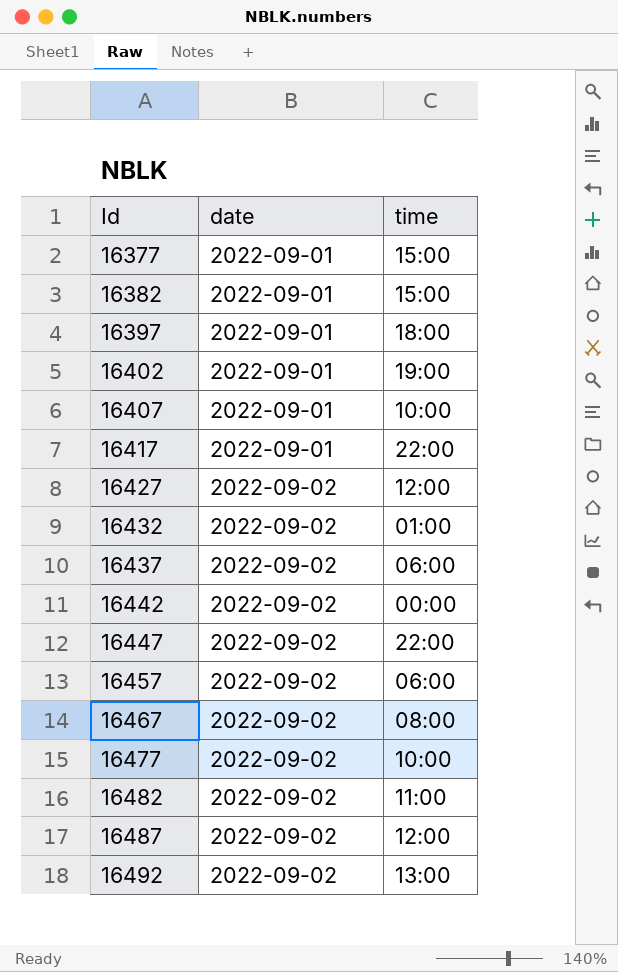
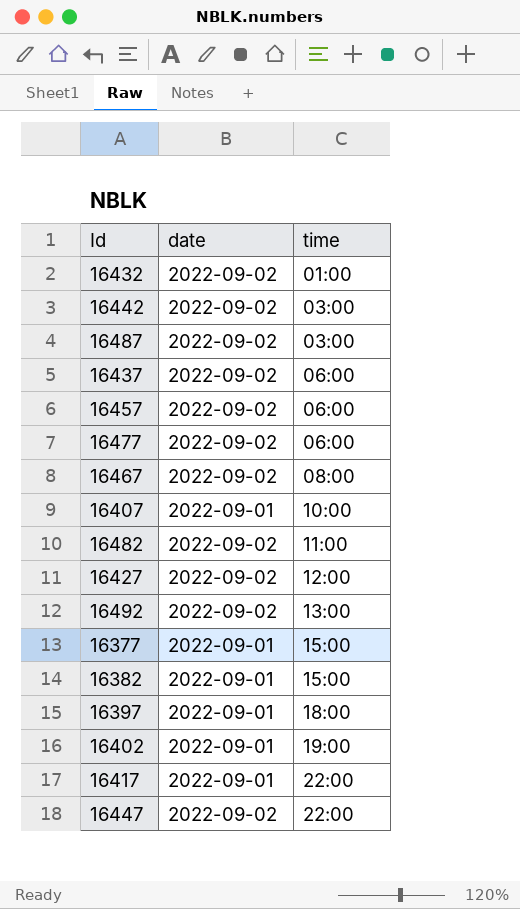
row order: Id ascending -> time ascending
16442 | time: 00:00 -> 03:00
16487 | time: 12:00 -> 03:00
16477 | time: 10:00 -> 06:00

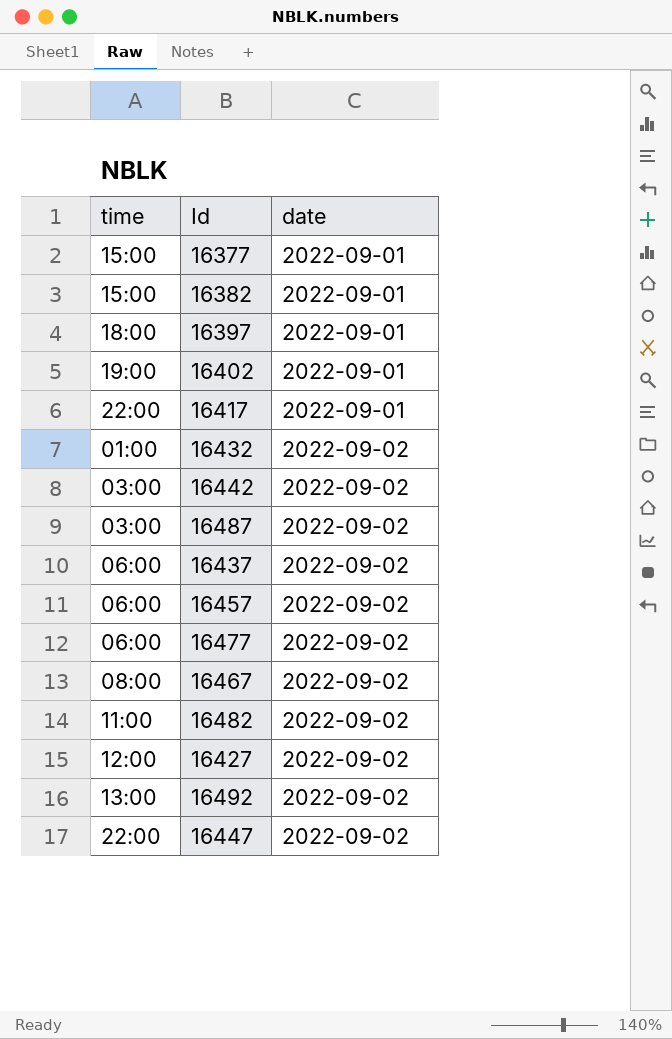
row order: time ascending -> date ascending
column time | position: 3 -> 1
row 16407: 2022-09-01 | 10:00 -> none

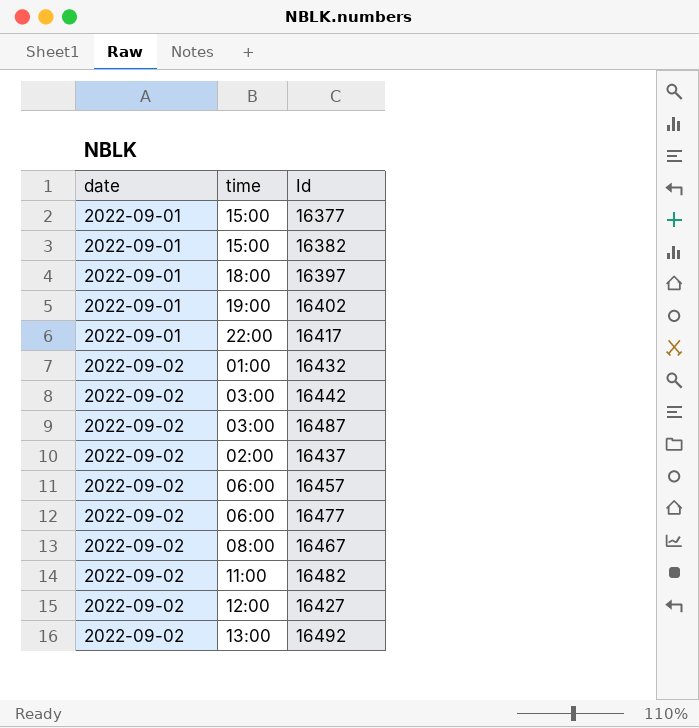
column date | position: 3 -> 1
row 16447: 22:00 | 2022-09-02 -> none
16437 | time: 06:00 -> 02:00

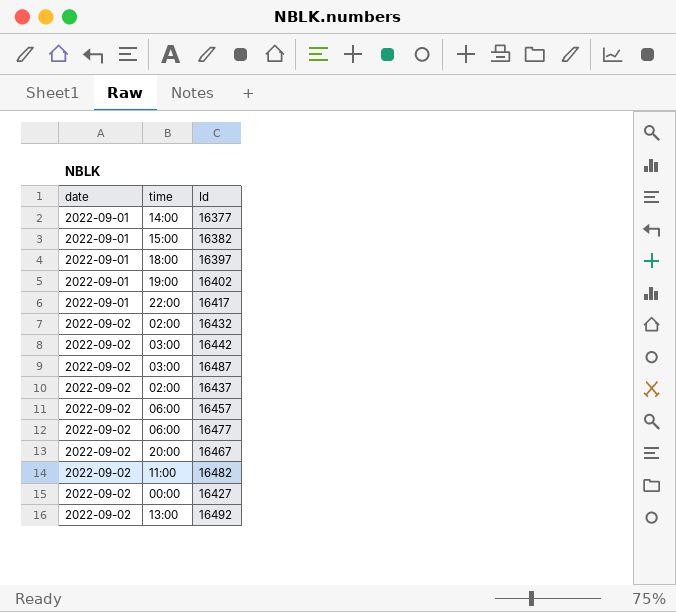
16377 | time: 15:00 -> 14:00
16432 | time: 01:00 -> 02:00
16467 | time: 08:00 -> 20:00
16427 | time: 12:00 -> 00:00

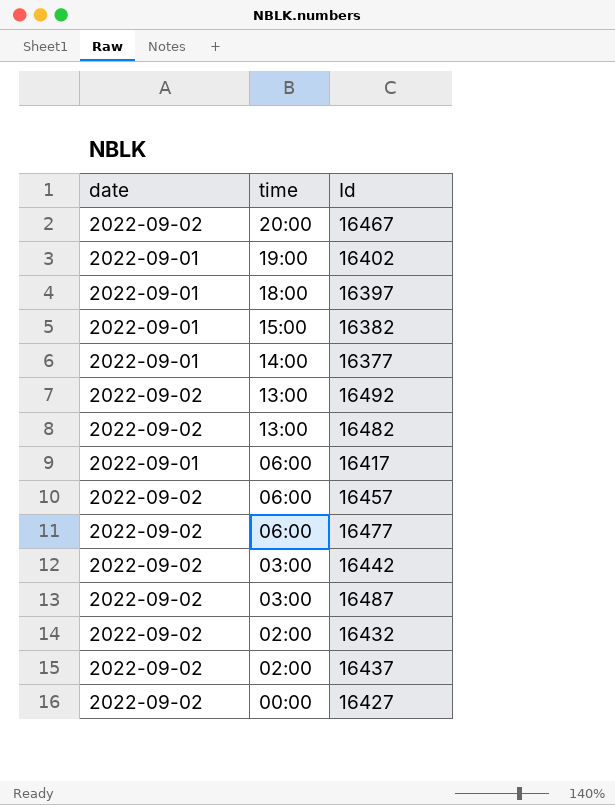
row order: date ascending -> time descending
16482 | time: 11:00 -> 13:00
16417 | time: 22:00 -> 06:00

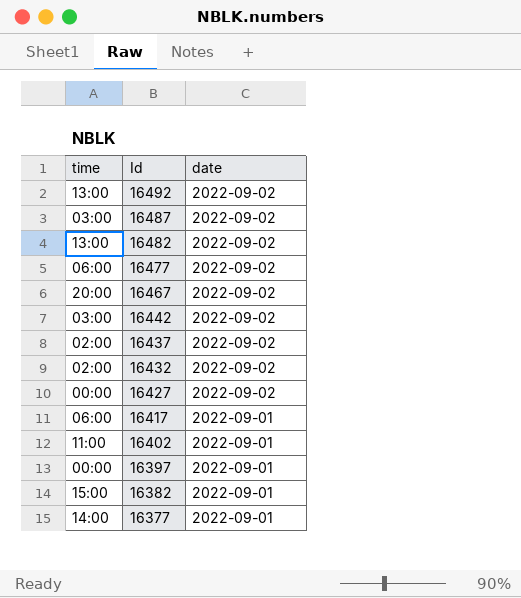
row order: time descending -> Id descending
column date | position: 1 -> 3
row 16457: 2022-09-02 | 06:00 -> none
16402 | time: 19:00 -> 11:00
16397 | time: 18:00 -> 00:00

